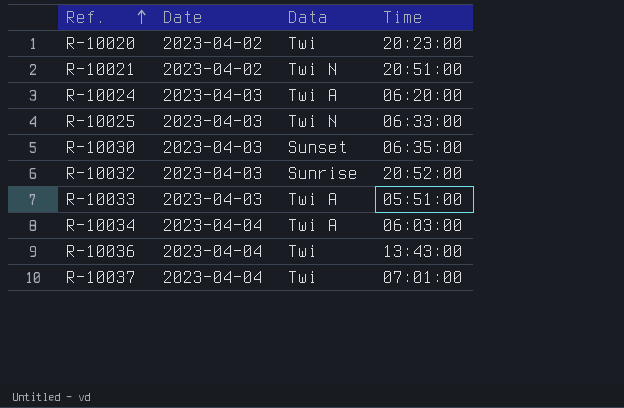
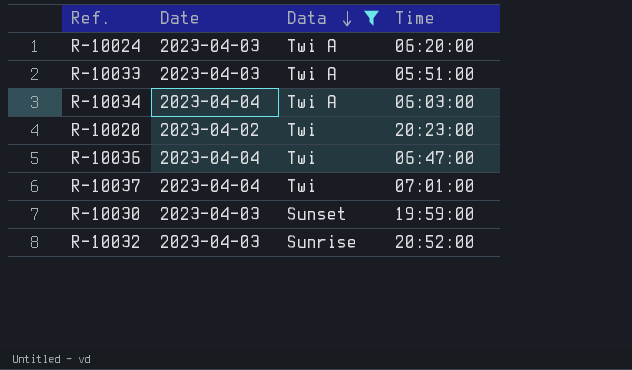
filter: none -> Data != Twi N
row order: Ref. ascending -> Data descending
R-10036 | Time: 13:43:00 -> 06:47:00
R-10030 | Time: 06:35:00 -> 19:59:00

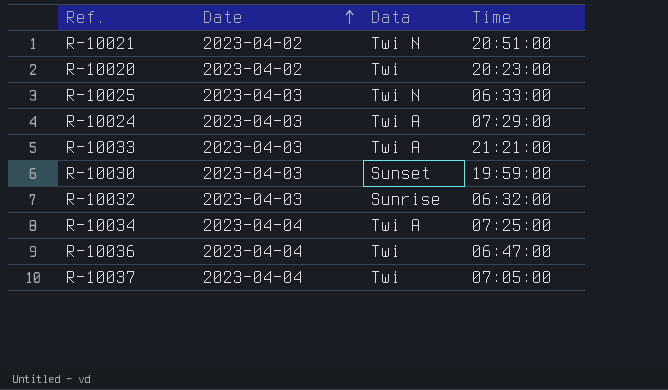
filter: Data != Twi N -> none
row order: Data descending -> Date ascending
R-10024 | Time: 06:20:00 -> 07:29:00
R-10033 | Time: 05:51:00 -> 21:21:00
R-10032 | Time: 20:52:00 -> 06:32:00
R-10034 | Time: 06:03:00 -> 07:25:00
R-10037 | Time: 07:01:00 -> 07:05:00

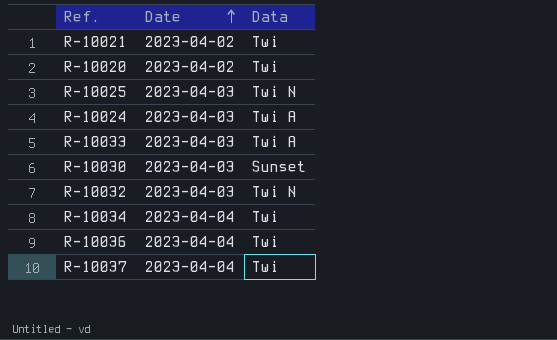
column Time | position: 4 -> none
R-10021 | Data: Twi N -> Twi
R-10032 | Data: Sunrise -> Twi N
R-10034 | Data: Twi A -> Twi

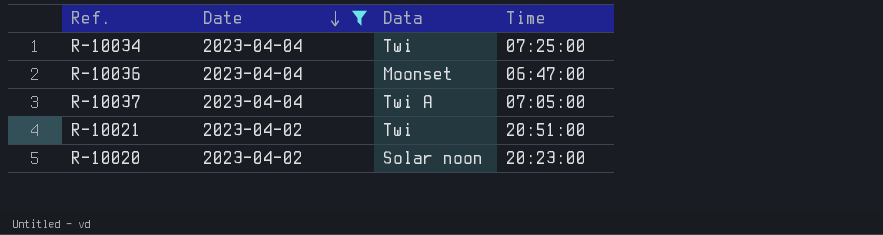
filter: none -> Date != 2023-04-03
row order: Date ascending -> Date descending
column Time | position: none -> 4
R-10036 | Data: Twi -> Moonset
R-10037 | Data: Twi -> Twi A
R-10020 | Data: Twi -> Solar noon

